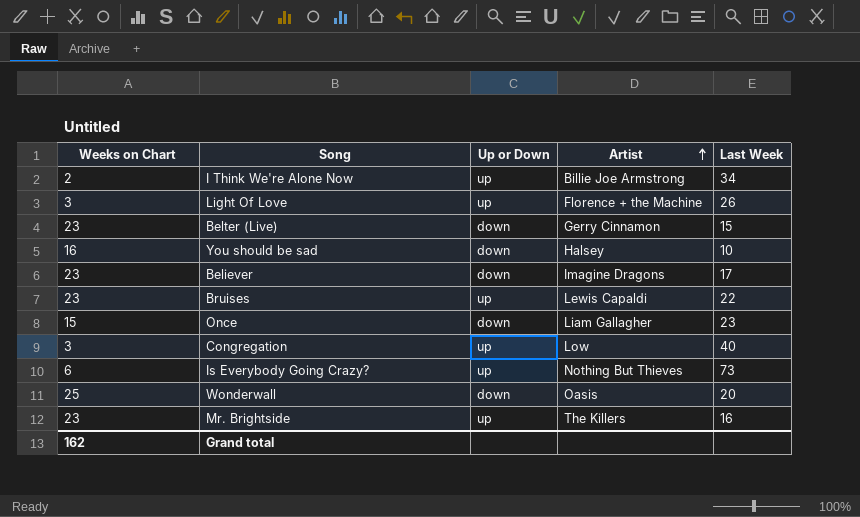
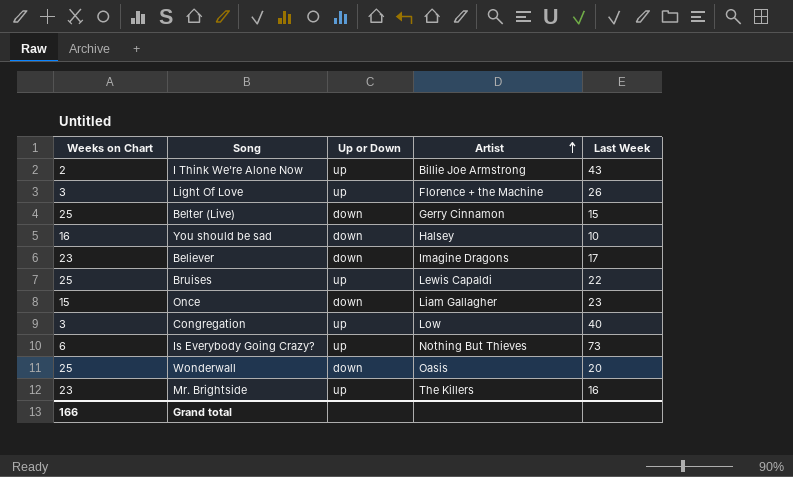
I Think We're Alone Now | Last Week: 34 -> 43
Belter (Live) | Weeks on Chart: 23 -> 25
Bruises | Weeks on Chart: 23 -> 25
Grand total | Weeks on Chart: 162 -> 166

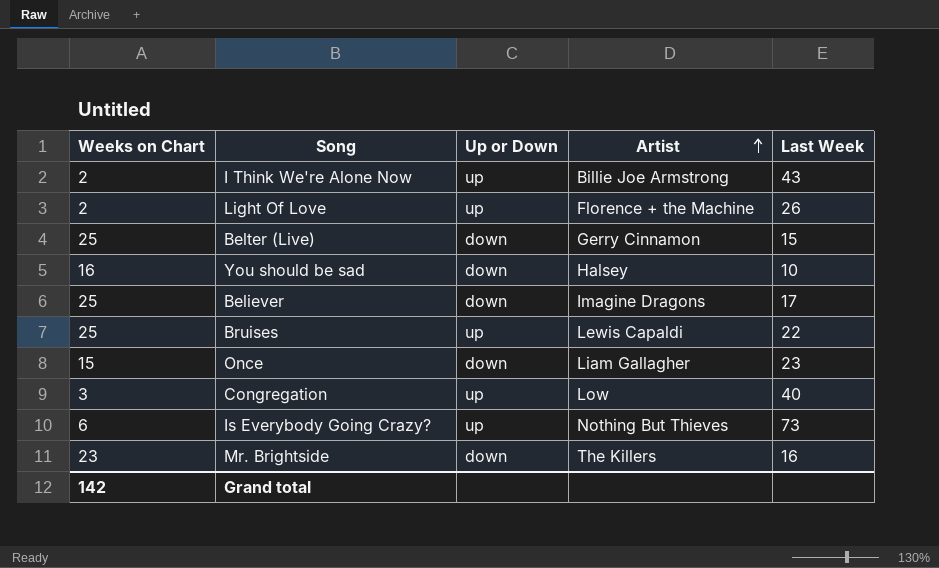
row Wonderwall: 25 | down | Oasis | 20 -> none
Light Of Love | Weeks on Chart: 3 -> 2
Believer | Weeks on Chart: 23 -> 25
Mr. Brightside | Up or Down: up -> down
Grand total | Weeks on Chart: 166 -> 142

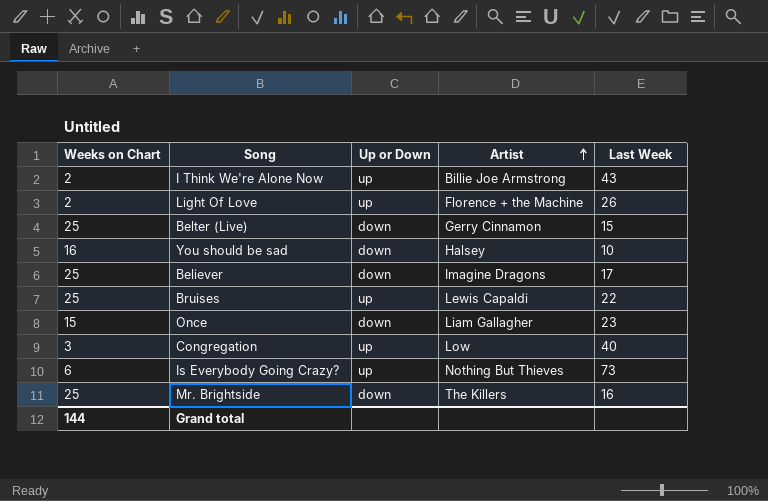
Mr. Brightside | Weeks on Chart: 23 -> 25
Grand total | Weeks on Chart: 142 -> 144

